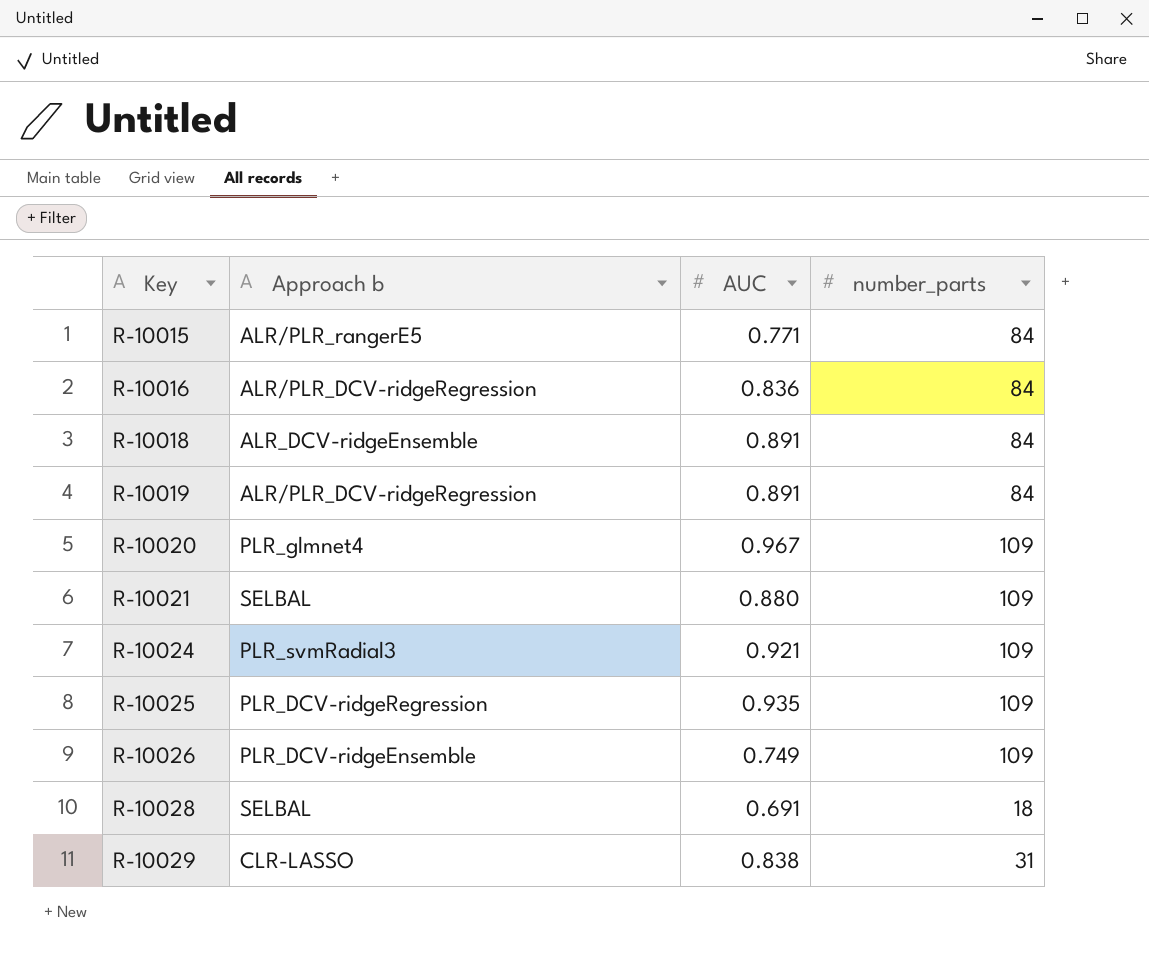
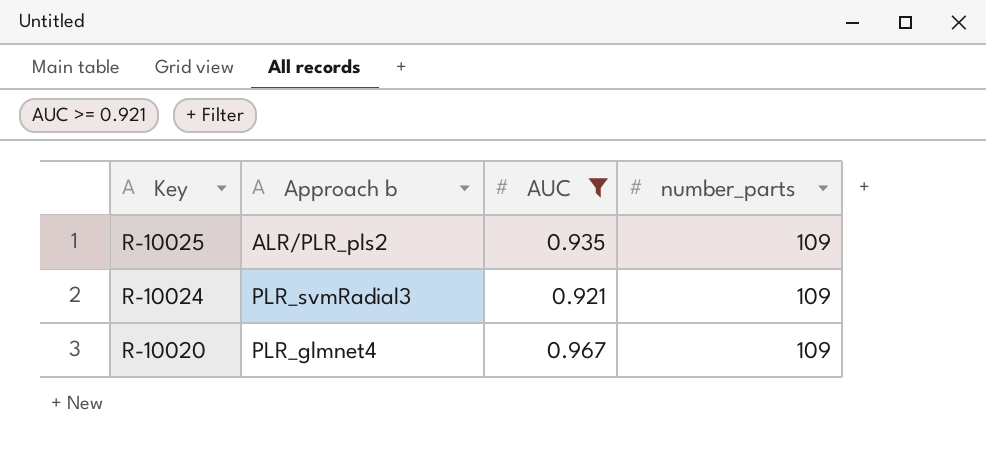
filter: none -> AUC >= 0.921
row order: Key ascending -> Key descending
R-10025 | Approach b: PLR_DCV-ridgeRegression -> ALR/PLR_pls2

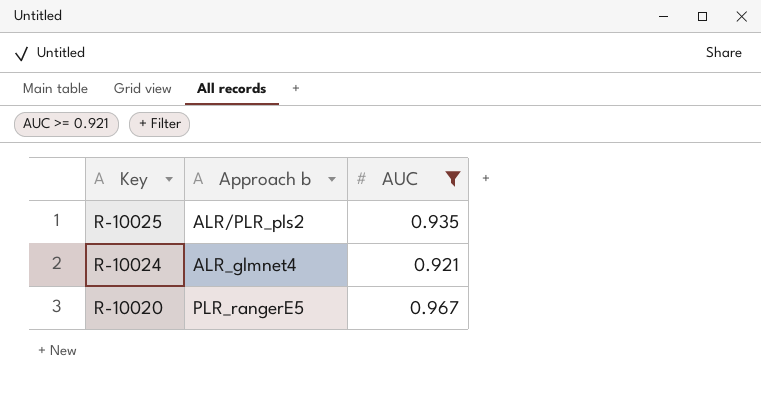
column number_parts | position: 4 -> none
R-10024 | Approach b: PLR_svmRadial3 -> ALR_glmnet4
R-10020 | Approach b: PLR_glmnet4 -> PLR_rangerE5

